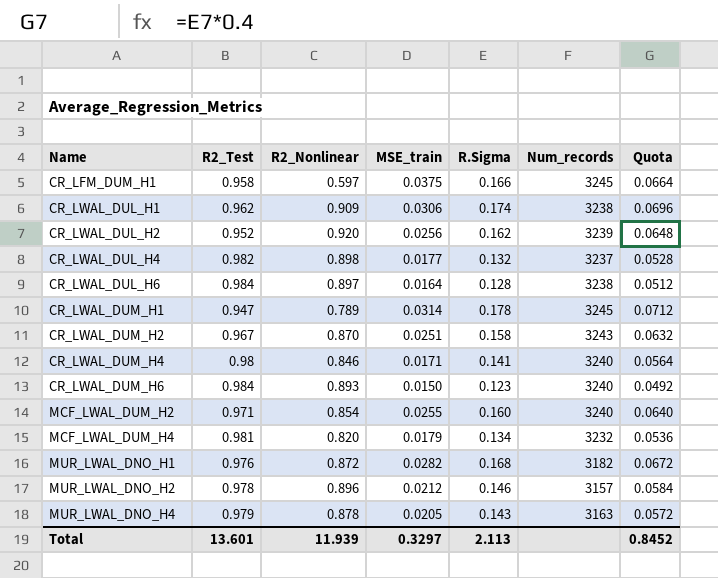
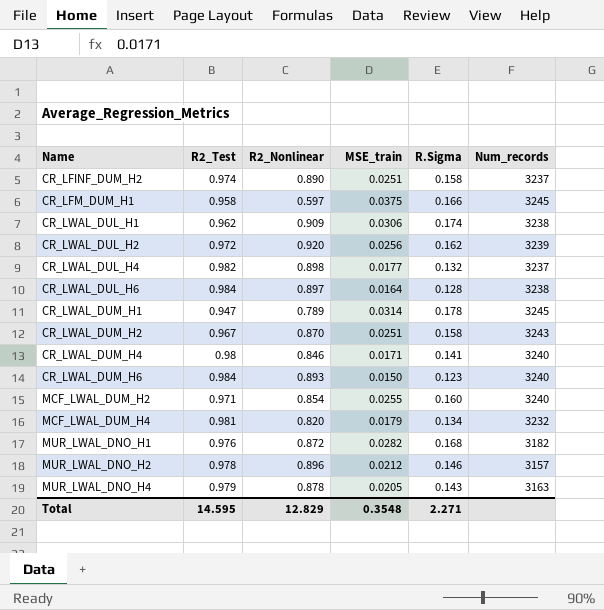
column Quota | formula: [R.Sigma] * 0.4 -> none
row CR_LFINF_DUM_H2: none -> 0.974 | 0.890 | 0.0251 | 0.158 | 3237
CR_LWAL_DUL_H2 | R2_Test: 0.952 -> 0.972
Total | R2_Test: 13.601 -> 14.595
Total | R2_Nonlinear: 11.939 -> 12.829
Total | MSE_train: 0.3297 -> 0.3548
Total | R.Sigma: 2.113 -> 2.271

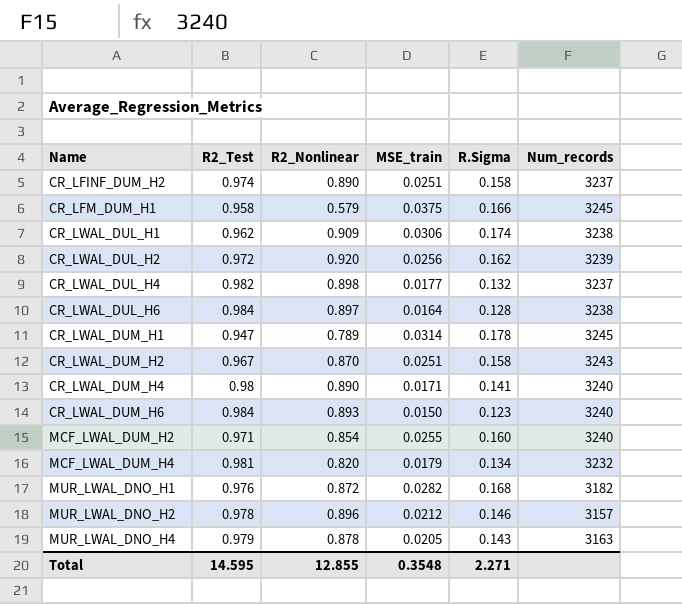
CR_LFM_DUM_H1 | R2_Nonlinear: 0.597 -> 0.579
CR_LWAL_DUM_H4 | R2_Nonlinear: 0.846 -> 0.890
Total | R2_Nonlinear: 12.829 -> 12.855

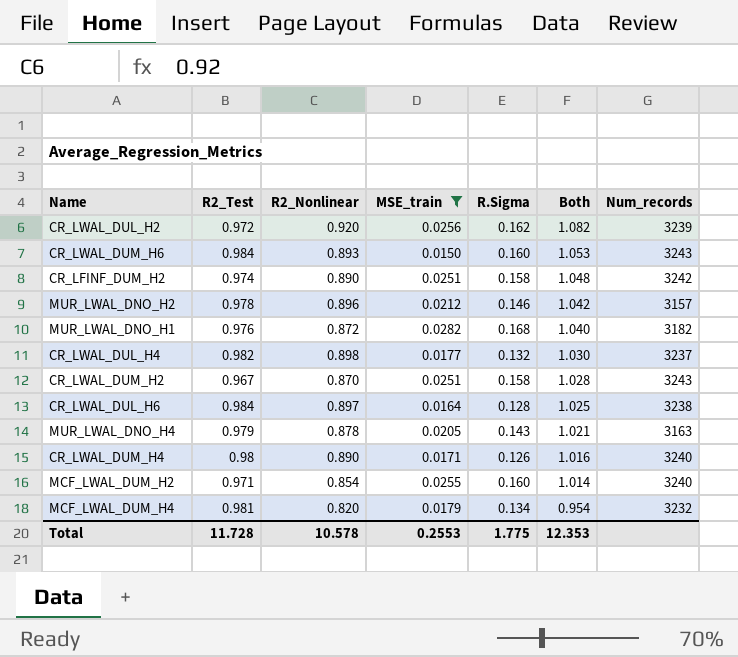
filter: none -> MSE_train <= 0.0282
row order: Name ascending -> Both descending
column Both | formula: none -> [R2_Nonlinear] + [R.Sigma]
CR_LWAL_DUM_H6 | R.Sigma: 0.123 -> 0.160
CR_LWAL_DUM_H6 | Num_records: 3240 -> 3243
CR_LFINF_DUM_H2 | Num_records: 3237 -> 3242
CR_LWAL_DUM_H4 | R.Sigma: 0.141 -> 0.126
Total | R2_Test: 14.595 -> 11.728
Total | R2_Nonlinear: 12.855 -> 10.578
Total | MSE_train: 0.3548 -> 0.2553
Total | R.Sigma: 2.271 -> 1.775

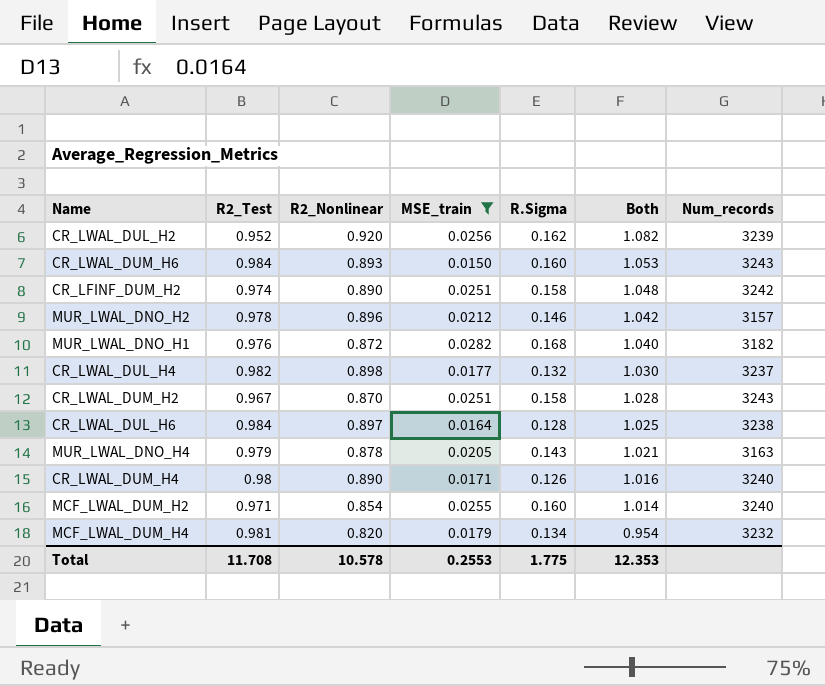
CR_LWAL_DUL_H2 | R2_Test: 0.972 -> 0.952
Total | R2_Test: 11.728 -> 11.708

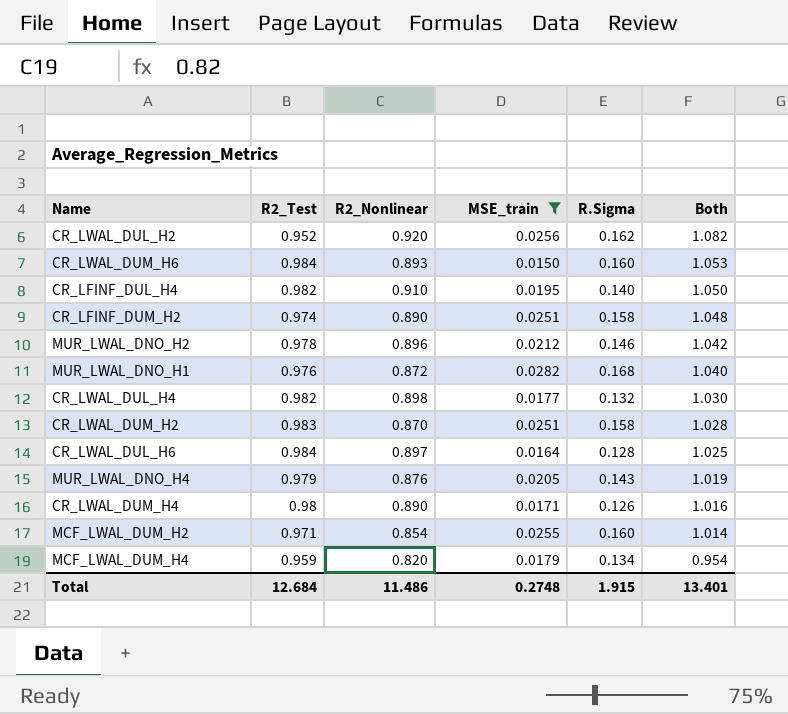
column Num_records | position: 7 -> none
row CR_LFINF_DUL_H4: none -> 0.982 | 0.910 | 0.0195 | 0.140 | 1.050
CR_LWAL_DUM_H2 | R2_Test: 0.967 -> 0.983
MUR_LWAL_DNO_H4 | R2_Nonlinear: 0.878 -> 0.876
MUR_LWAL_DNO_H4 | Both: 1.021 -> 1.019
MCF_LWAL_DUM_H4 | R2_Test: 0.981 -> 0.959
Total | R2_Test: 11.708 -> 12.684
Total | R2_Nonlinear: 10.578 -> 11.486
Total | MSE_train: 0.2553 -> 0.2748
Total | R.Sigma: 1.775 -> 1.915
Total | Both: 12.353 -> 13.401

